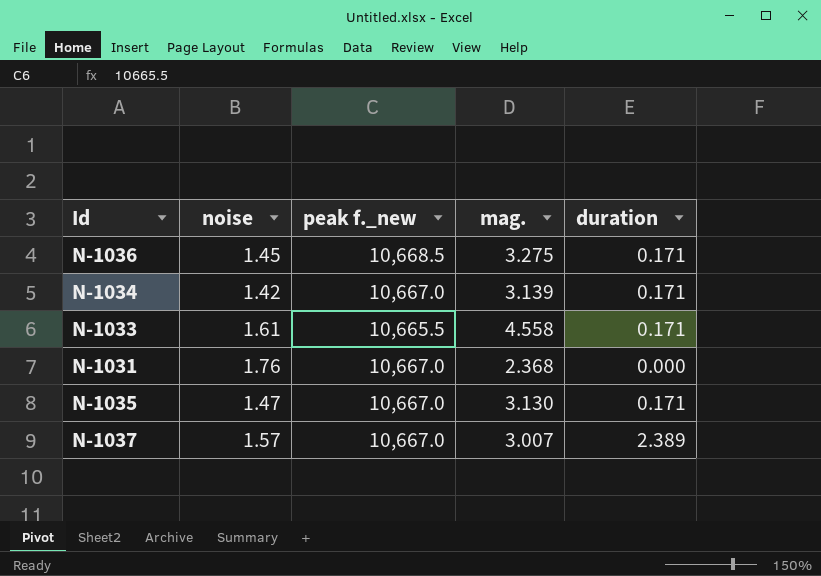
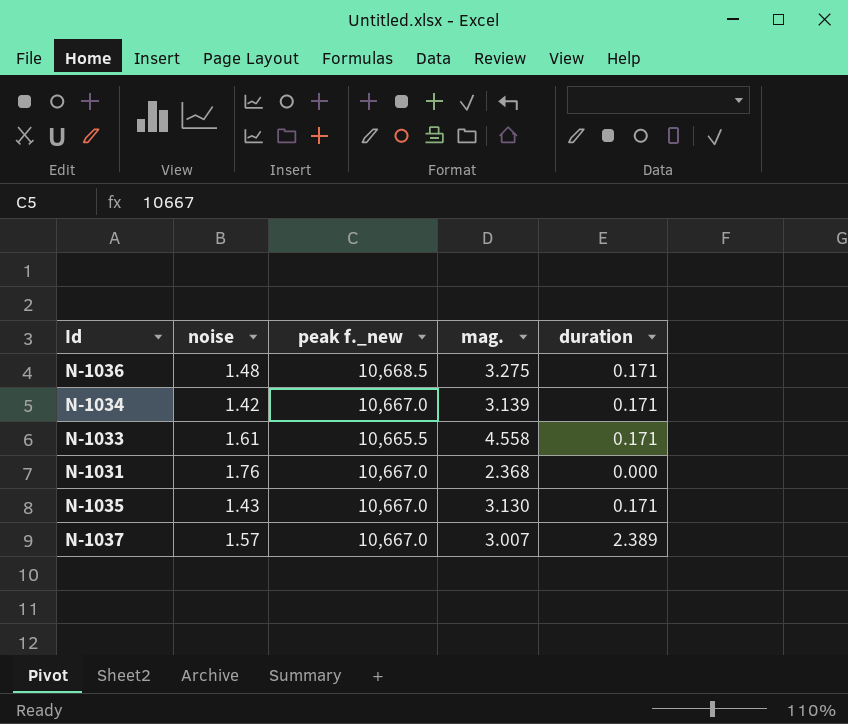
N-1036 | noise: 1.45 -> 1.48
N-1035 | noise: 1.47 -> 1.43

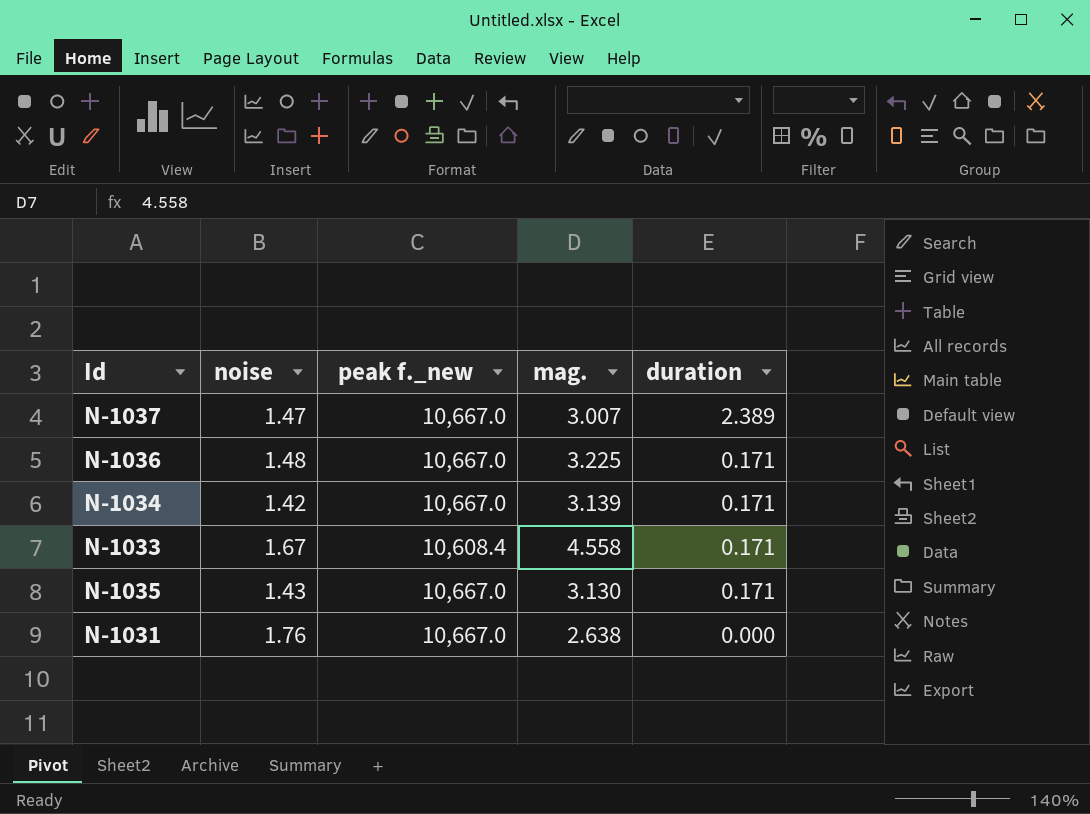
row order: none -> duration descending
N-1037 | noise: 1.57 -> 1.47
N-1036 | peak f._new: 10,668.5 -> 10,667.0
N-1036 | mag.: 3.275 -> 3.225
N-1033 | noise: 1.61 -> 1.67
N-1033 | peak f._new: 10,665.5 -> 10,608.4
N-1031 | mag.: 2.368 -> 2.638

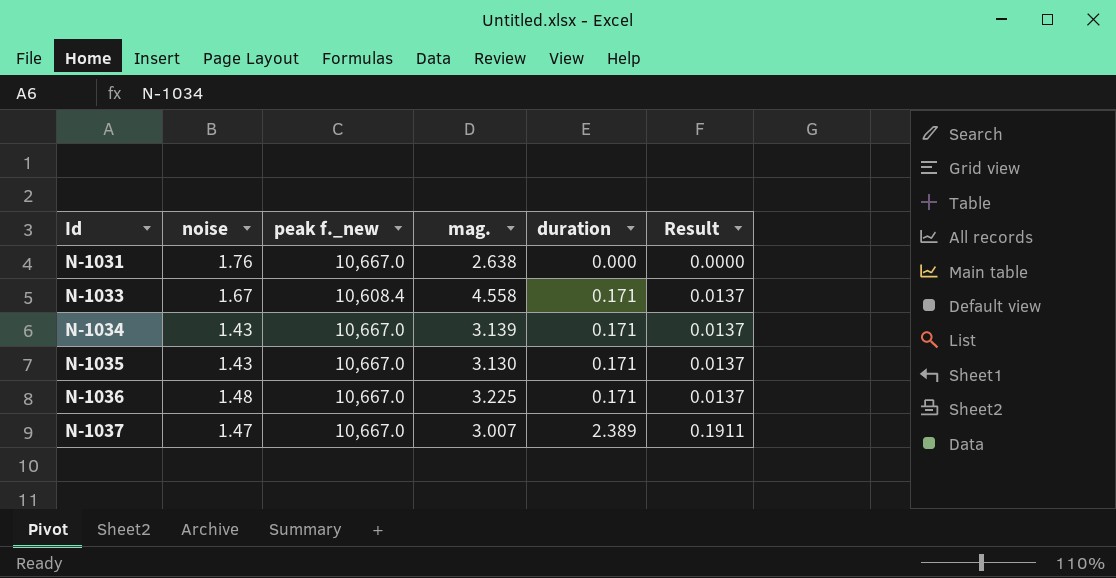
row order: duration descending -> Id ascending
column Result | formula: none -> [duration] * 0.08
N-1034 | noise: 1.42 -> 1.43

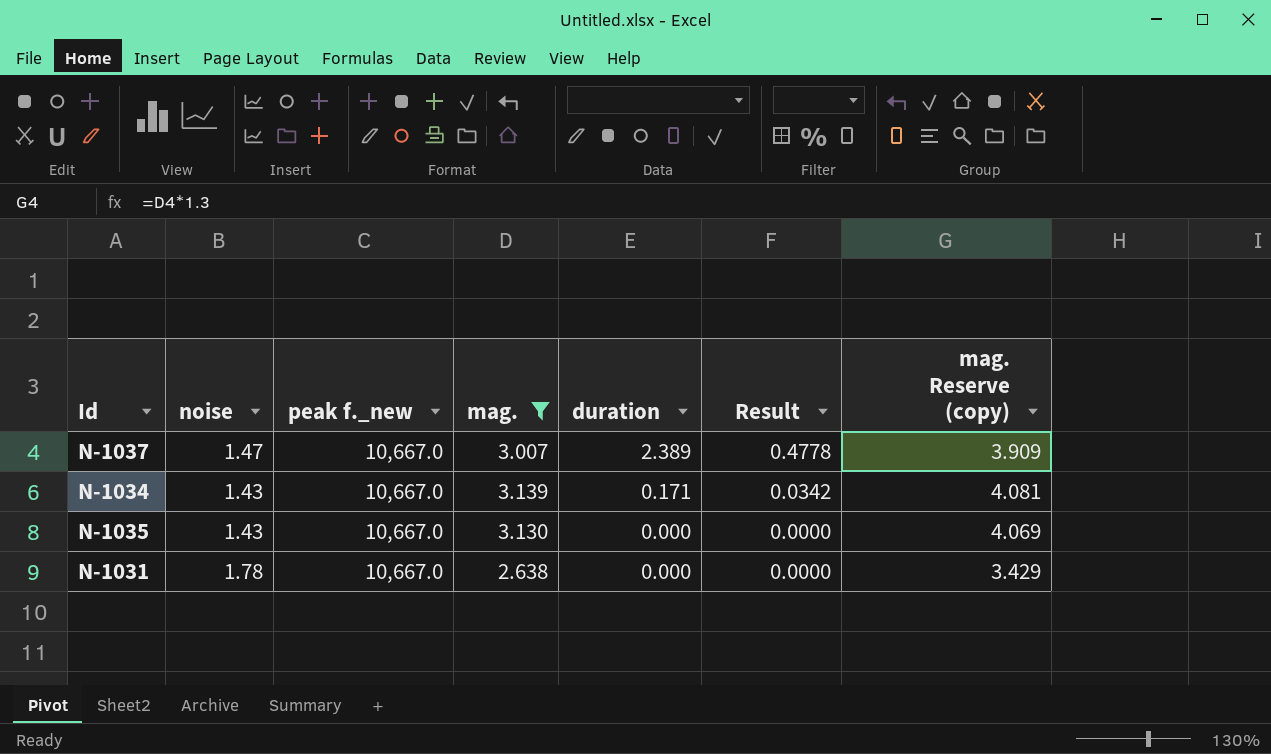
filter: none -> mag. <= 3.139
row order: Id ascending -> duration descending
column Result | formula: [duration] * 0.08 -> [duration] * 0.2
column mag. Reserve (copy) | formula: none -> [mag.] * 1.3
N-1035 | duration: 0.171 -> 0.000
N-1031 | noise: 1.76 -> 1.78

